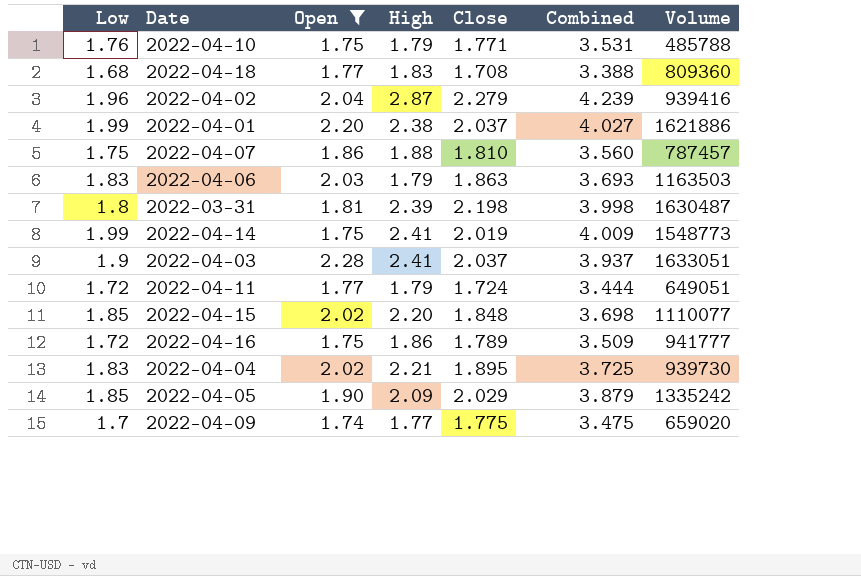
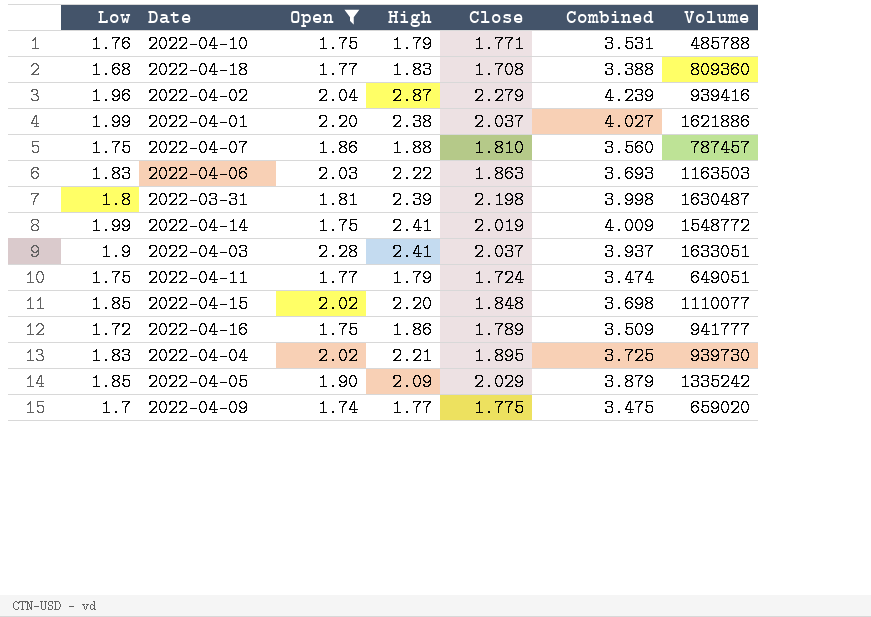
2022-04-06 | High: 1.79 -> 2.22
2022-04-14 | Volume: 1548773 -> 1548772
2022-04-11 | Low: 1.72 -> 1.75
2022-04-11 | Combined: 3.444 -> 3.474

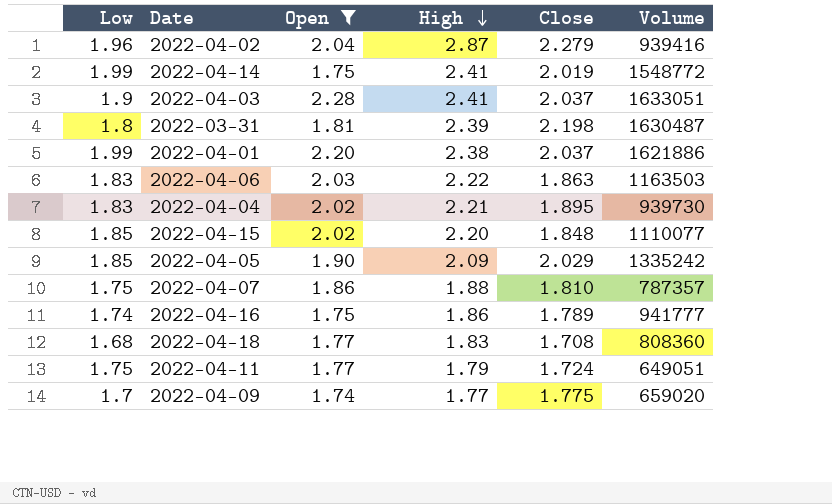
row order: none -> High descending
column Combined | formula: [Low] + [Close] -> none
row 2022-04-10: 1.76 | 1.75 | 1.79 | 1.771 | 3.531 | 485788 -> none
2022-04-07 | Volume: 787457 -> 787357
2022-04-16 | Low: 1.72 -> 1.74
2022-04-18 | Volume: 809360 -> 808360

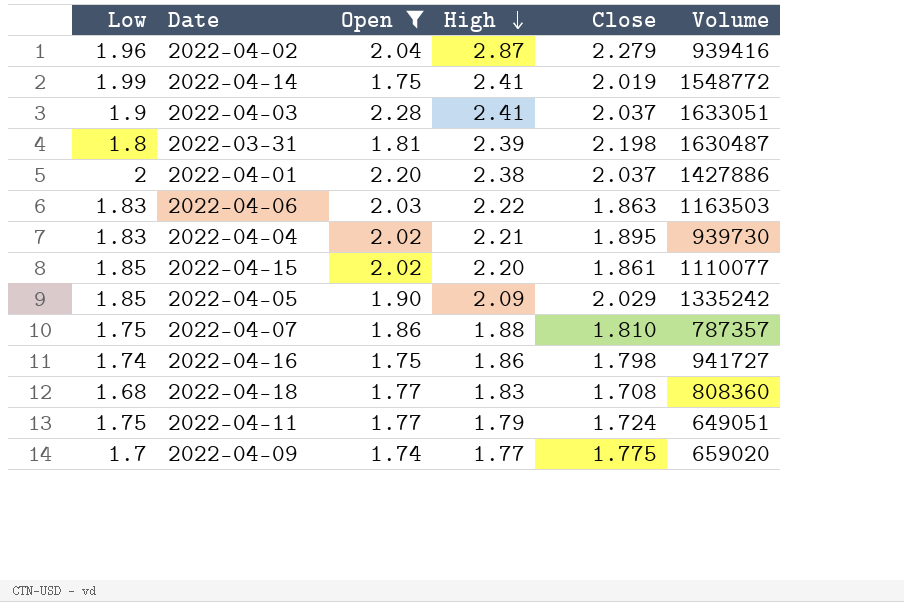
2022-04-01 | Low: 1.99 -> 2
2022-04-01 | Volume: 1621886 -> 1427886
2022-04-15 | Close: 1.848 -> 1.861
2022-04-16 | Close: 1.789 -> 1.798
2022-04-16 | Volume: 941777 -> 941727

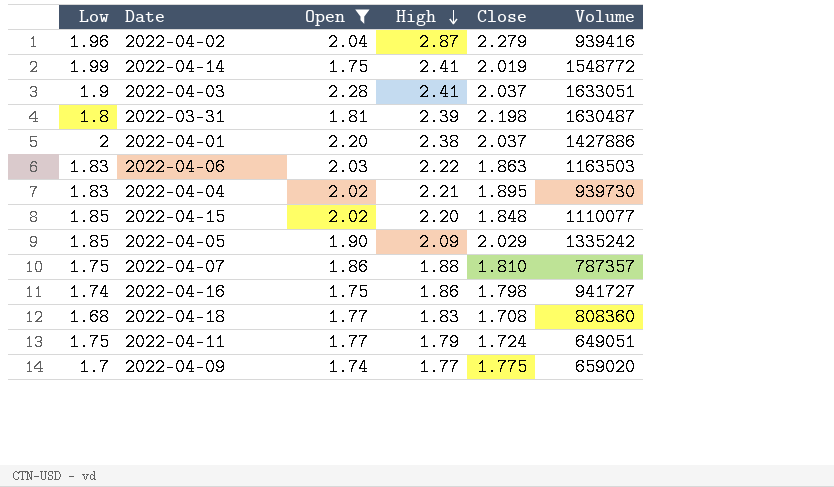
2022-04-15 | Close: 1.861 -> 1.848

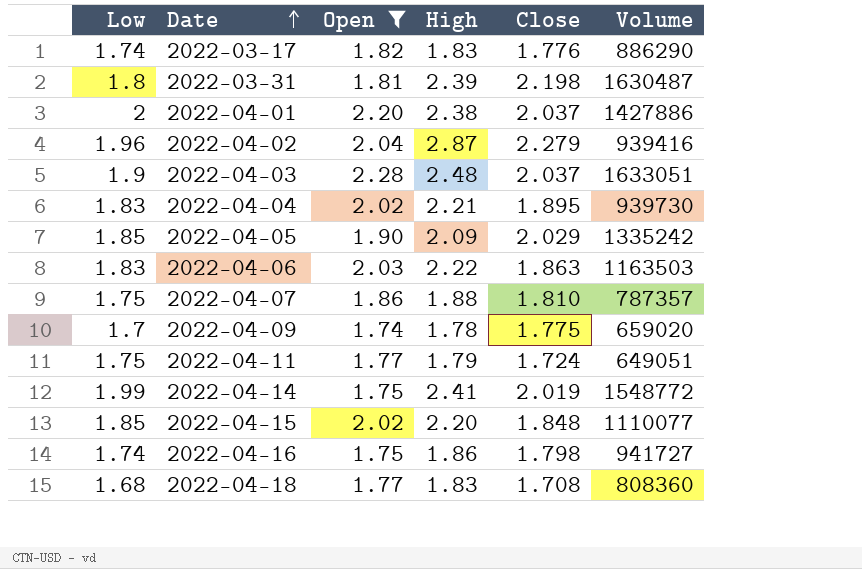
row order: High descending -> Date ascending
row 2022-03-17: none -> 1.74 | 1.82 | 1.83 | 1.776 | 886290
2022-04-03 | High: 2.41 -> 2.48
2022-04-09 | High: 1.77 -> 1.78

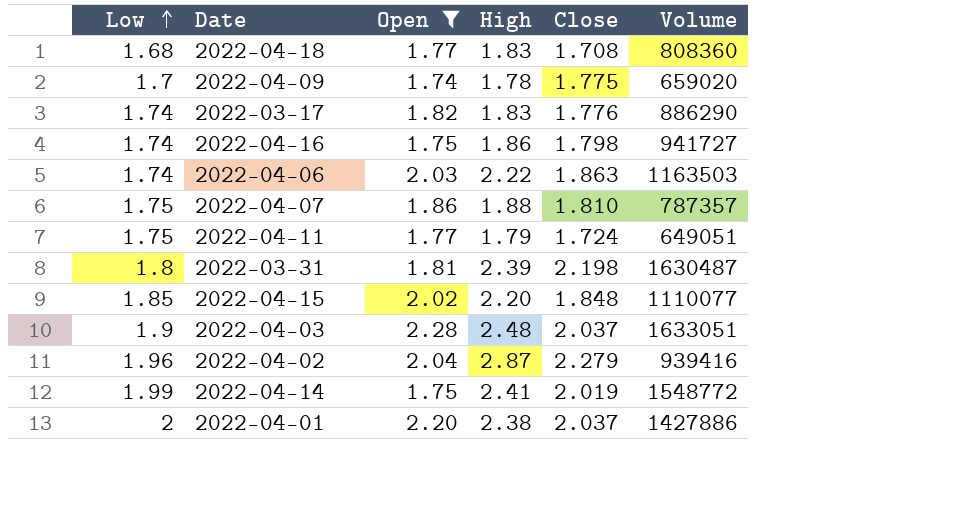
row order: Date ascending -> Low ascending
row 2022-04-04: 1.83 | 2.02 | 2.21 | 1.895 | 939730 -> none
row 2022-04-05: 1.85 | 1.90 | 2.09 | 2.029 | 1335242 -> none
2022-04-06 | Low: 1.83 -> 1.74

